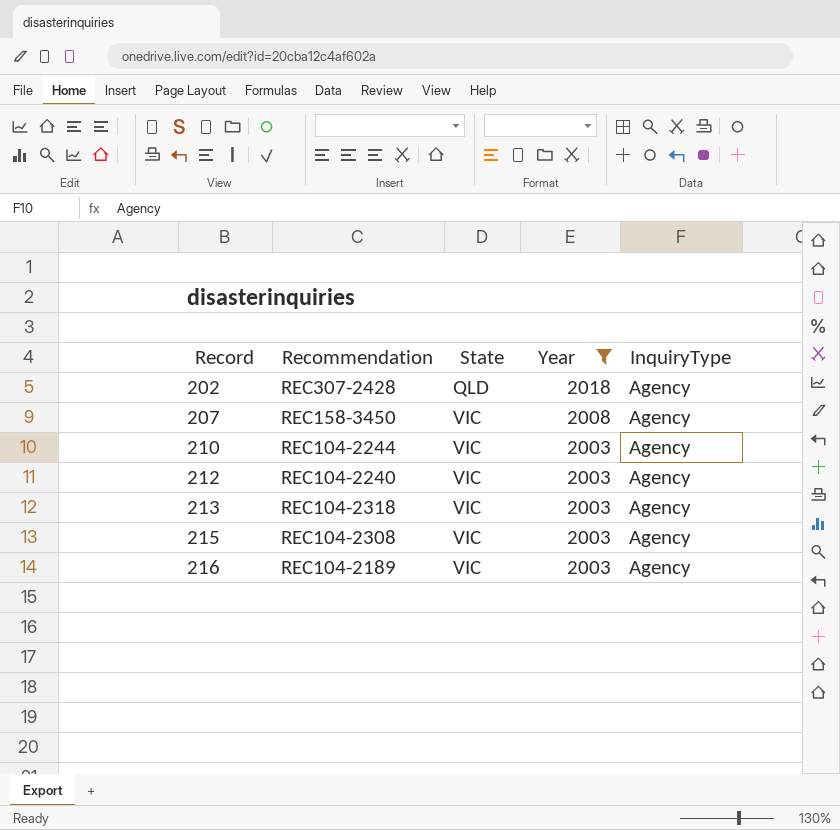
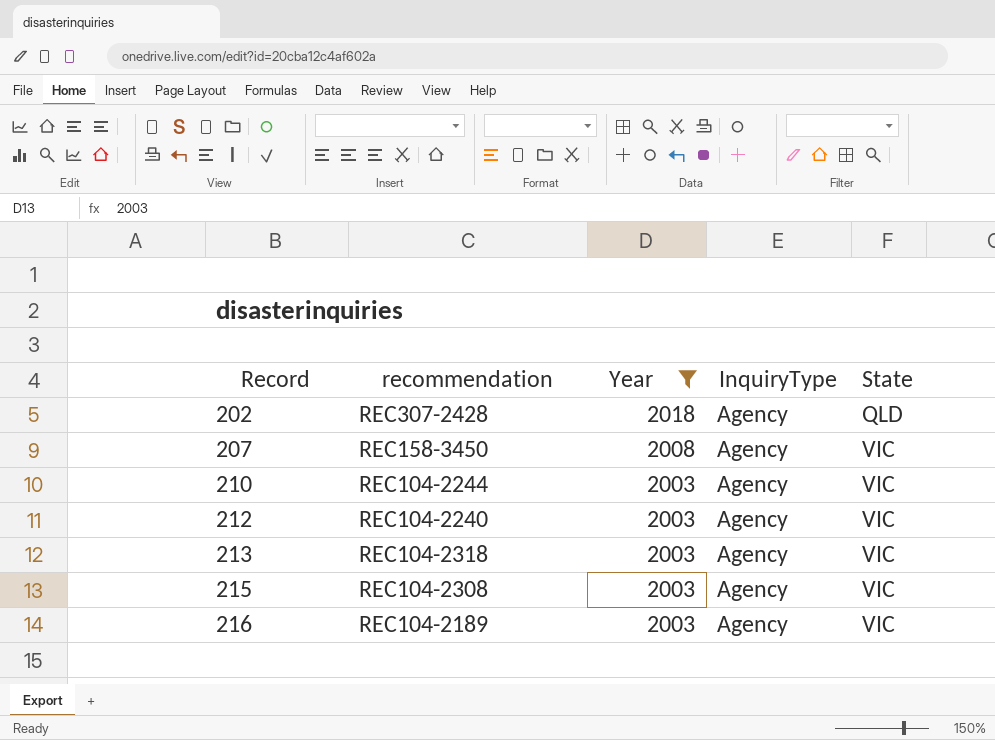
column name: Recommendation -> recommendation
column State | position: 3 -> 5

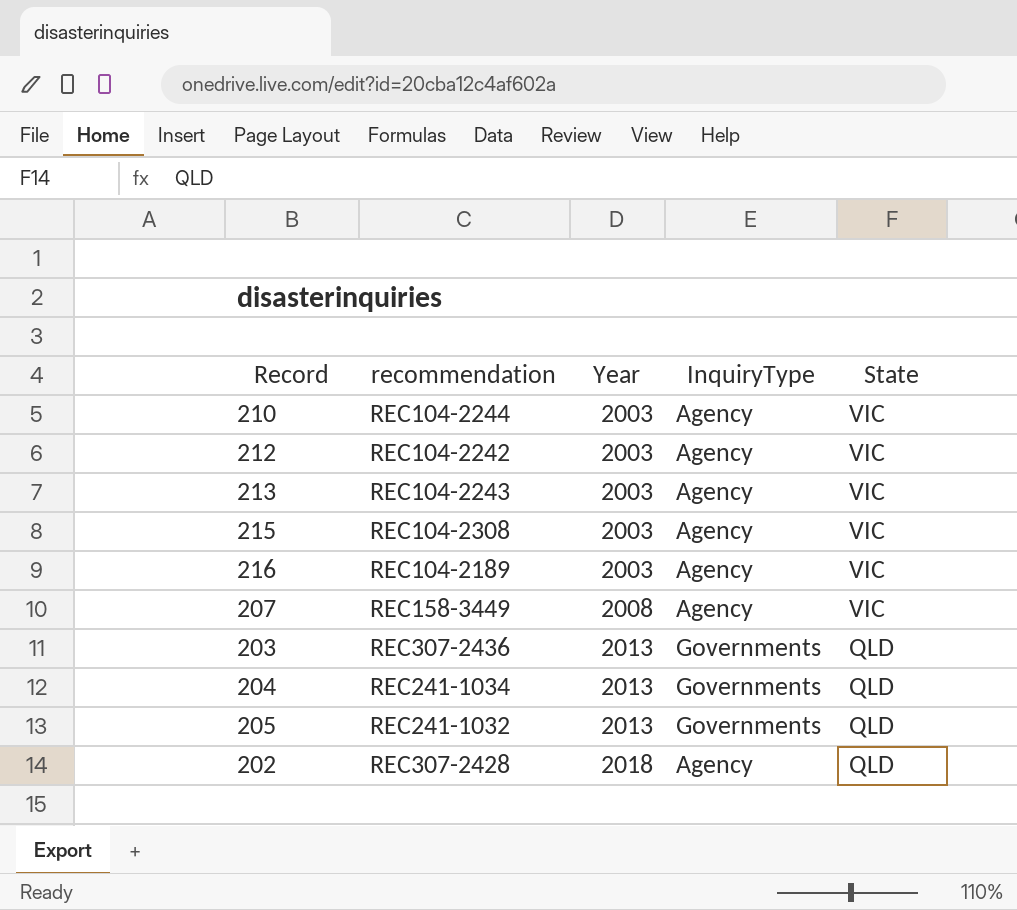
filter: Year != 2013 -> none
row order: Record ascending -> Year ascending
212 | recommendation: REC104-2240 -> REC104-2242
213 | recommendation: REC104-2318 -> REC104-2243
207 | recommendation: REC158-3450 -> REC158-3449

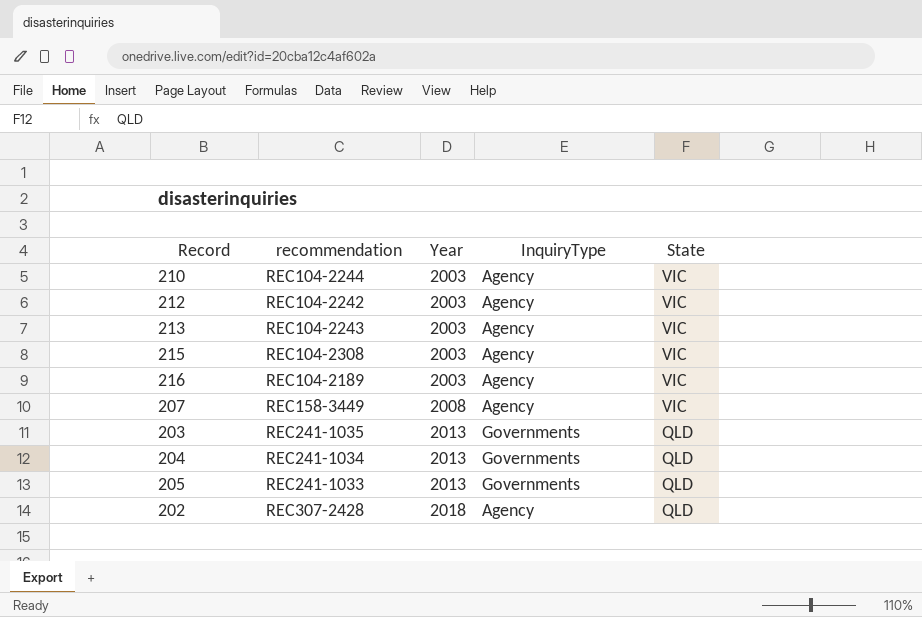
203 | recommendation: REC307-2436 -> REC241-1035
205 | recommendation: REC241-1032 -> REC241-1033

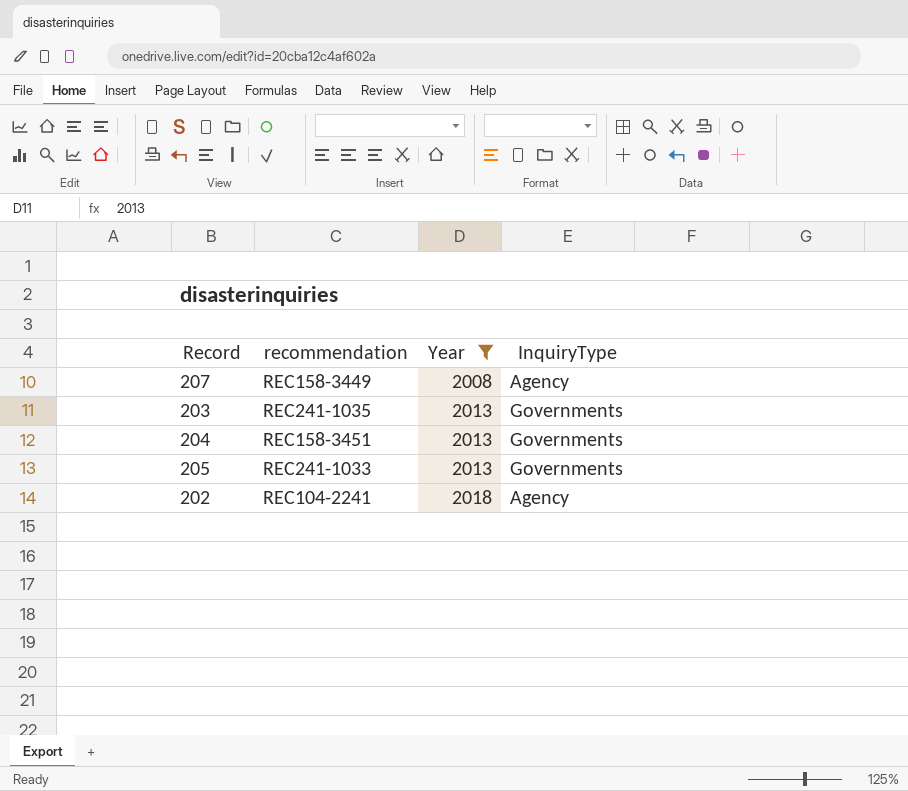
filter: none -> Year != 2003
column State | position: 5 -> none
204 | recommendation: REC241-1034 -> REC158-3451
202 | recommendation: REC307-2428 -> REC104-2241

